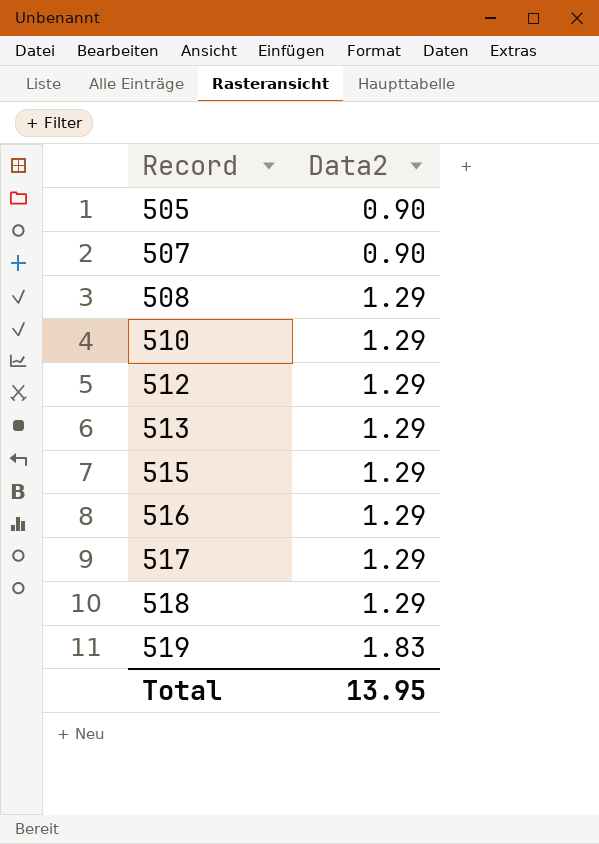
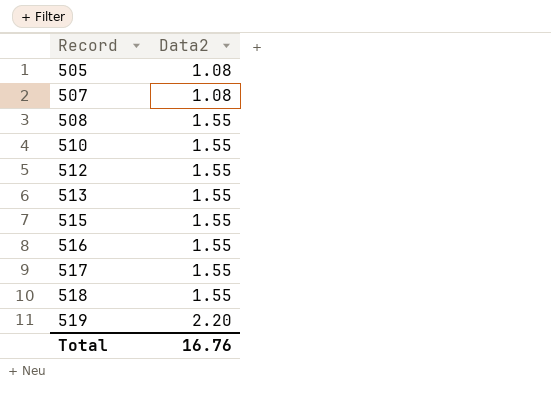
505 | Data2: 0.90 -> 1.08
507 | Data2: 0.90 -> 1.08
508 | Data2: 1.29 -> 1.55
510 | Data2: 1.29 -> 1.55
512 | Data2: 1.29 -> 1.55
513 | Data2: 1.29 -> 1.55
515 | Data2: 1.29 -> 1.55
516 | Data2: 1.29 -> 1.55
517 | Data2: 1.29 -> 1.55
518 | Data2: 1.29 -> 1.55
519 | Data2: 1.83 -> 2.20
Total | Data2: 13.95 -> 16.76

